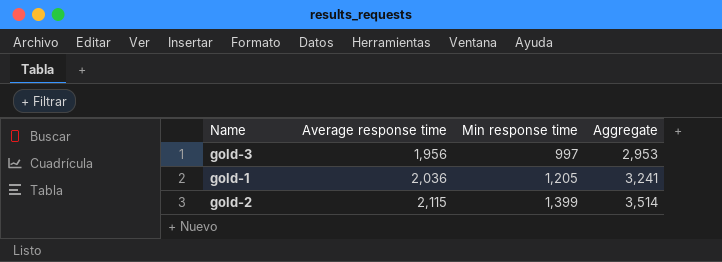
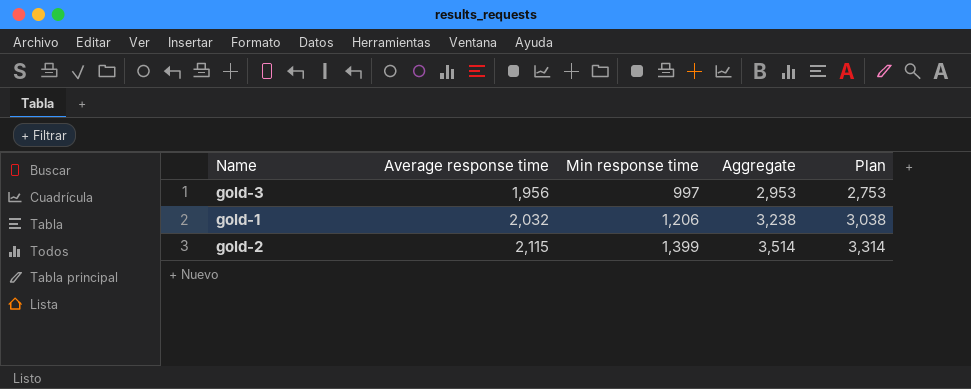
column Plan | formula: none -> [Aggregate] - 200
gold-1 | Average response time: 2,036 -> 2,032
gold-1 | Min response time: 1,205 -> 1,206
gold-1 | Aggregate: 3,241 -> 3,238

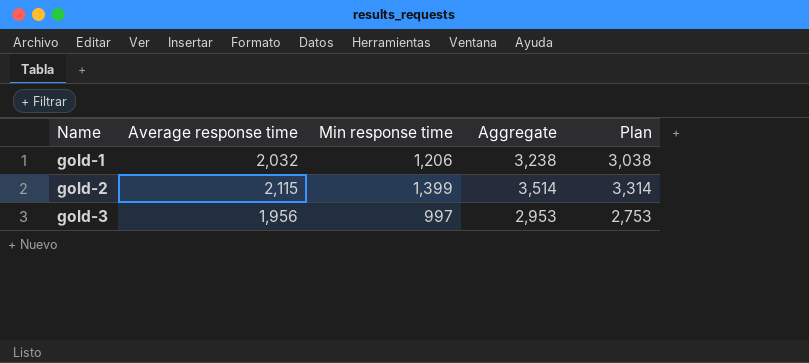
row order: Average response time ascending -> Name ascending

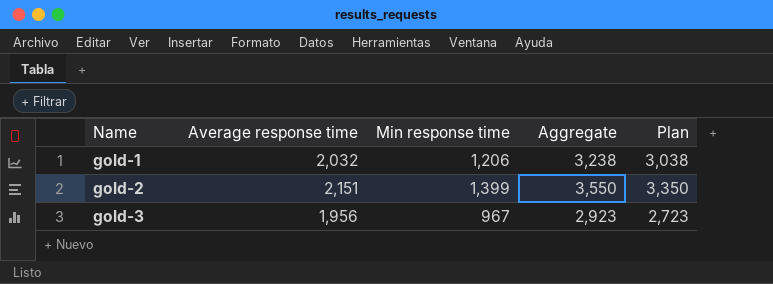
gold-2 | Average response time: 2,115 -> 2,151
gold-2 | Aggregate: 3,514 -> 3,550
gold-2 | Plan: 3,314 -> 3,350
gold-3 | Min response time: 997 -> 967
gold-3 | Aggregate: 2,953 -> 2,923
gold-3 | Plan: 2,753 -> 2,723

